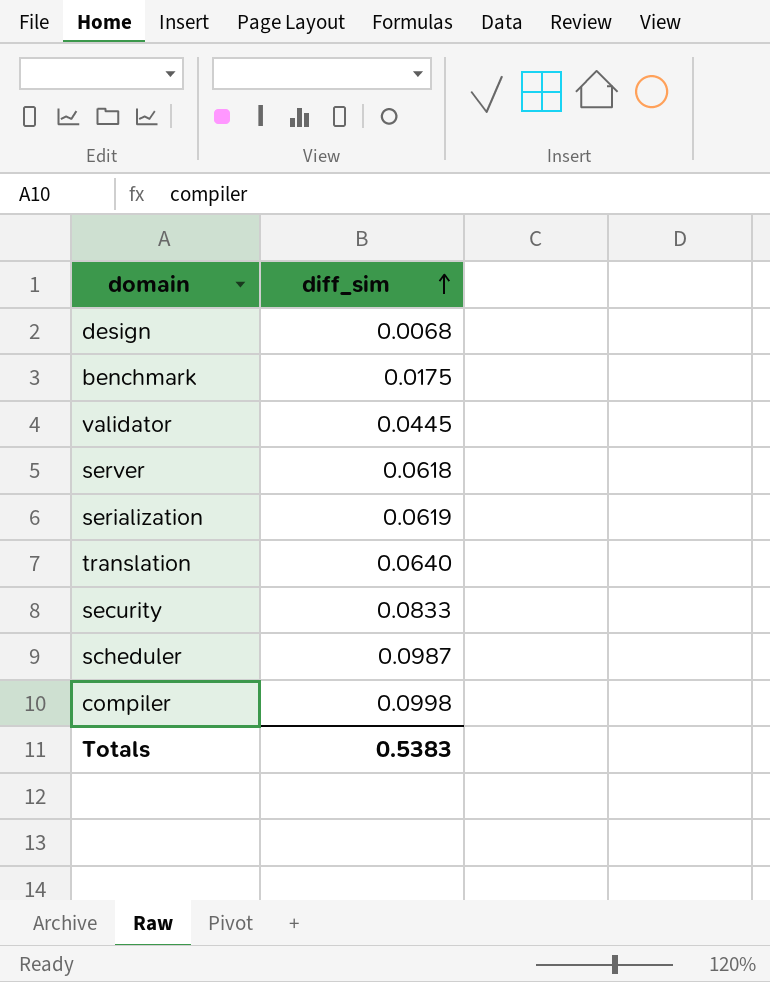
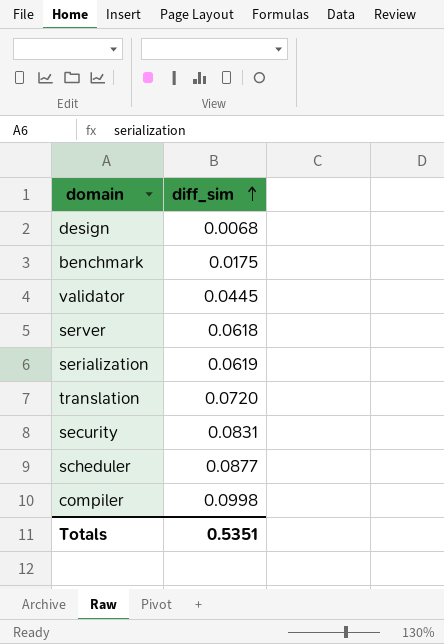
translation | diff_sim: 0.0640 -> 0.0720
security | diff_sim: 0.0833 -> 0.0831
scheduler | diff_sim: 0.0987 -> 0.0877
Totals | diff_sim: 0.5383 -> 0.5351

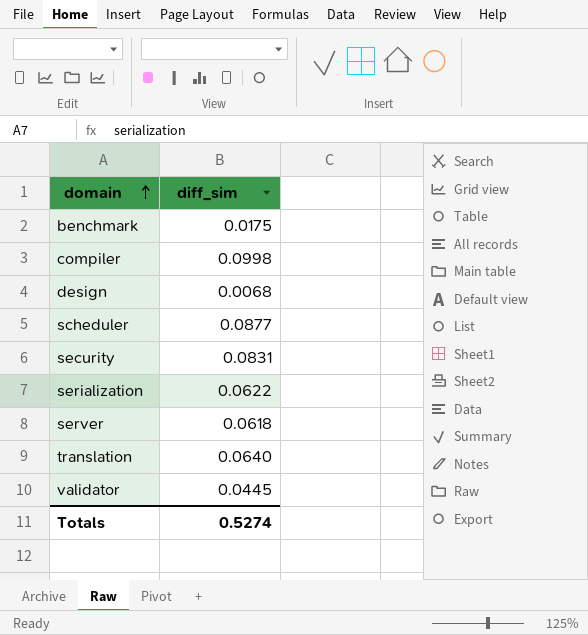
row order: diff_sim ascending -> domain ascending
serialization | diff_sim: 0.0619 -> 0.0622
translation | diff_sim: 0.0720 -> 0.0640
Totals | diff_sim: 0.5351 -> 0.5274

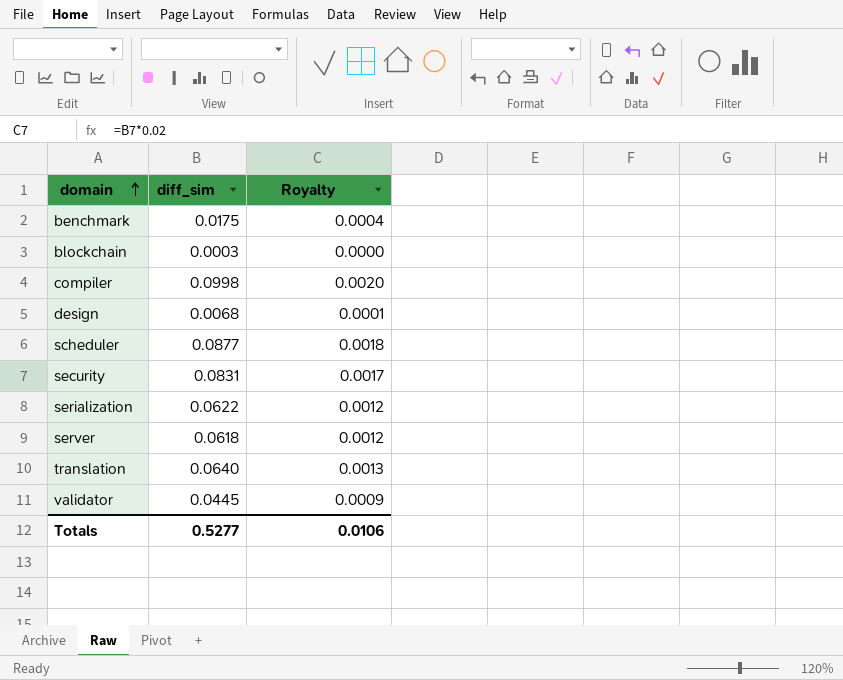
column Royalty | formula: none -> [diff_sim] * 0.02
row blockchain: none -> 0.0003 | 0.0000
Totals | diff_sim: 0.5274 -> 0.5277

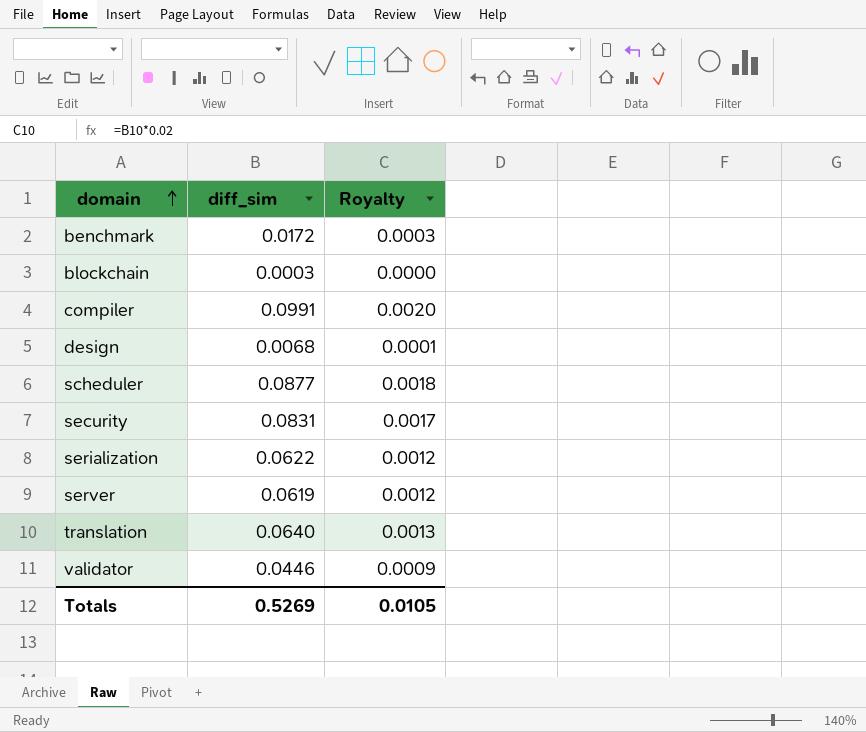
benchmark | diff_sim: 0.0175 -> 0.0172
benchmark | Royalty: 0.0004 -> 0.0003
compiler | diff_sim: 0.0998 -> 0.0991
server | diff_sim: 0.0618 -> 0.0619
validator | diff_sim: 0.0445 -> 0.0446
Totals | diff_sim: 0.5277 -> 0.5269
Totals | Royalty: 0.0106 -> 0.0105

